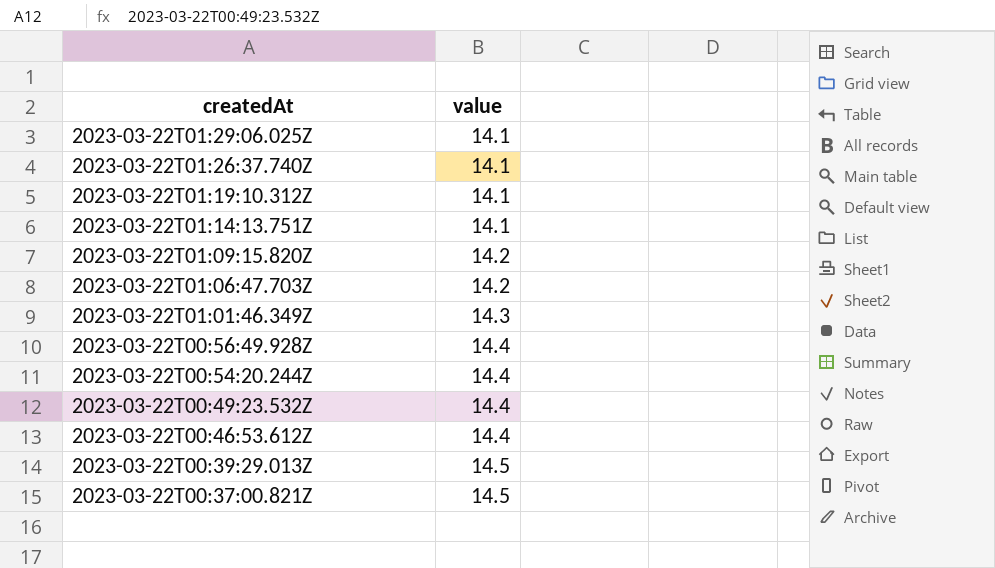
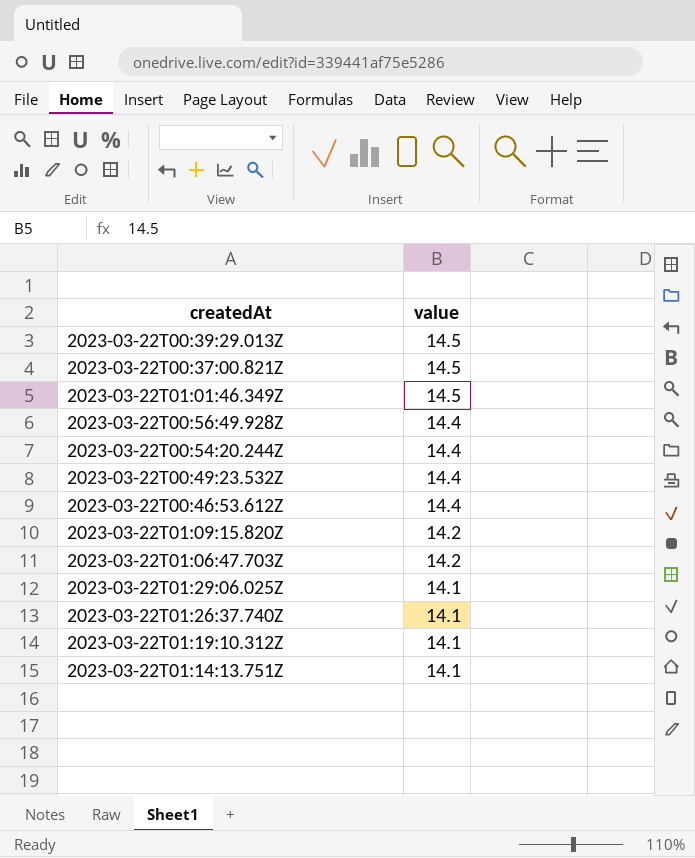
row order: createdAt descending -> value descending
2023-03-22T01:01:46.349Z | value: 14.3 -> 14.5

